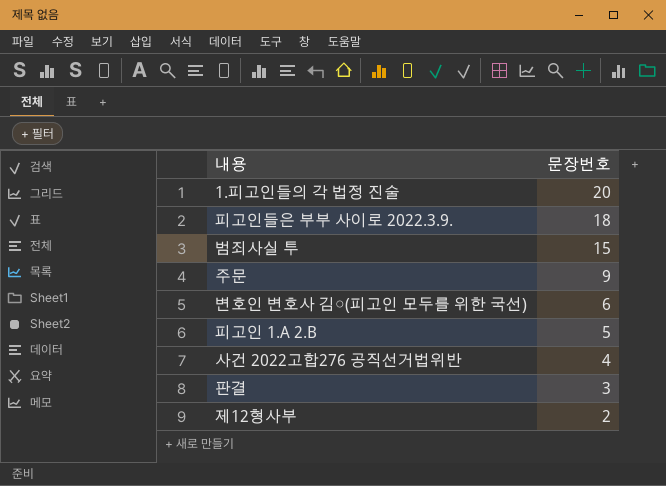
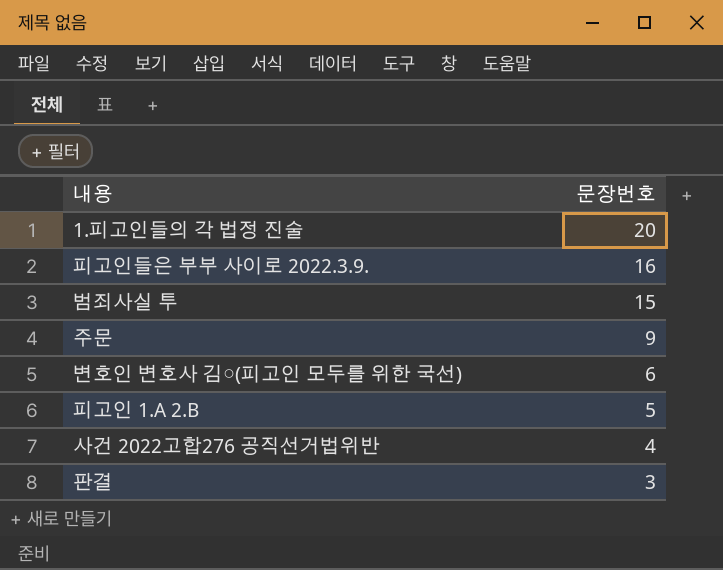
row 제12형사부: 2 -> none
피고인들은 부부 사이로 2022.3.9. | 문장번호: 18 -> 16

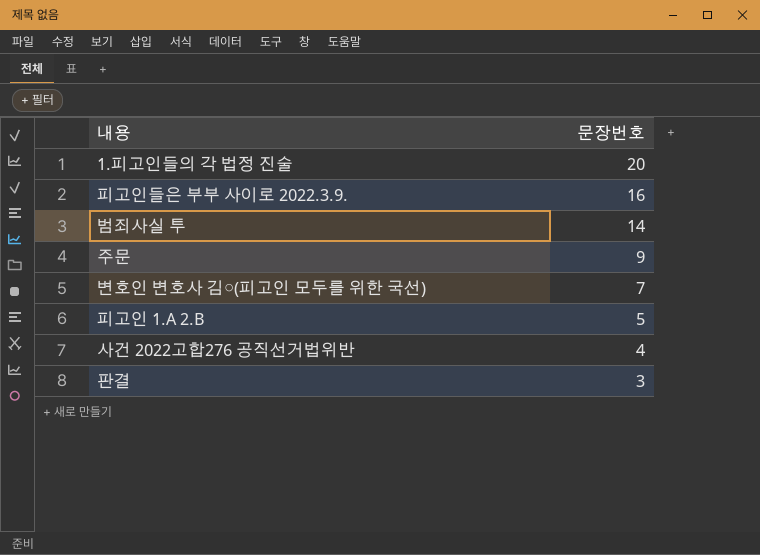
범죄사실 투 | 문장번호: 15 -> 14
변호인 변호사 김○(피고인 모두를 위한 국선) | 문장번호: 6 -> 7

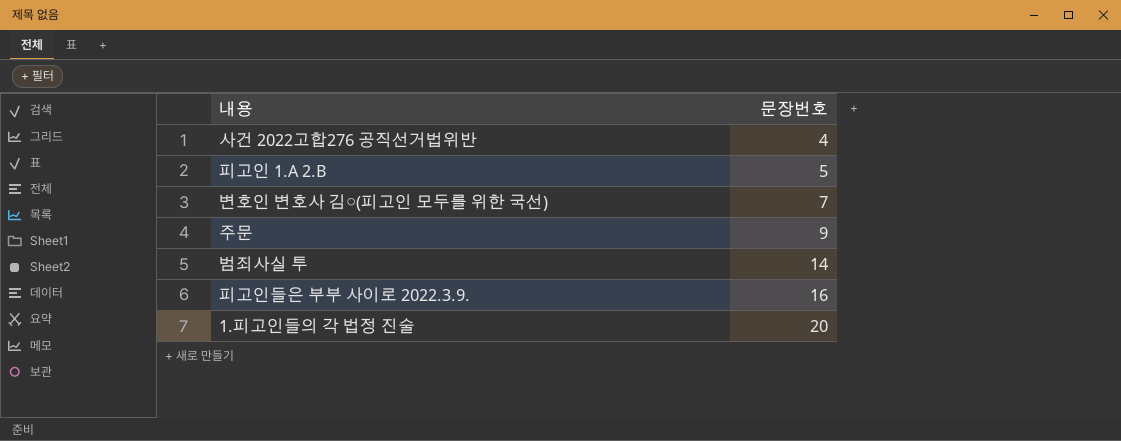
row order: 문장번호 descending -> 문장번호 ascending
row 판결: 3 -> none

